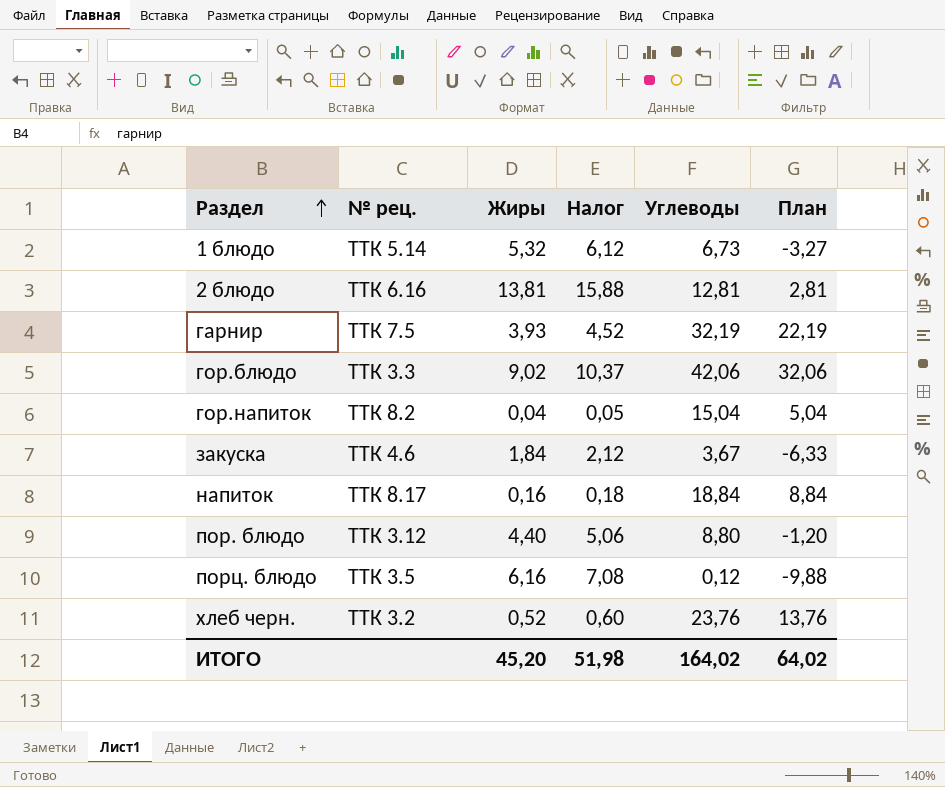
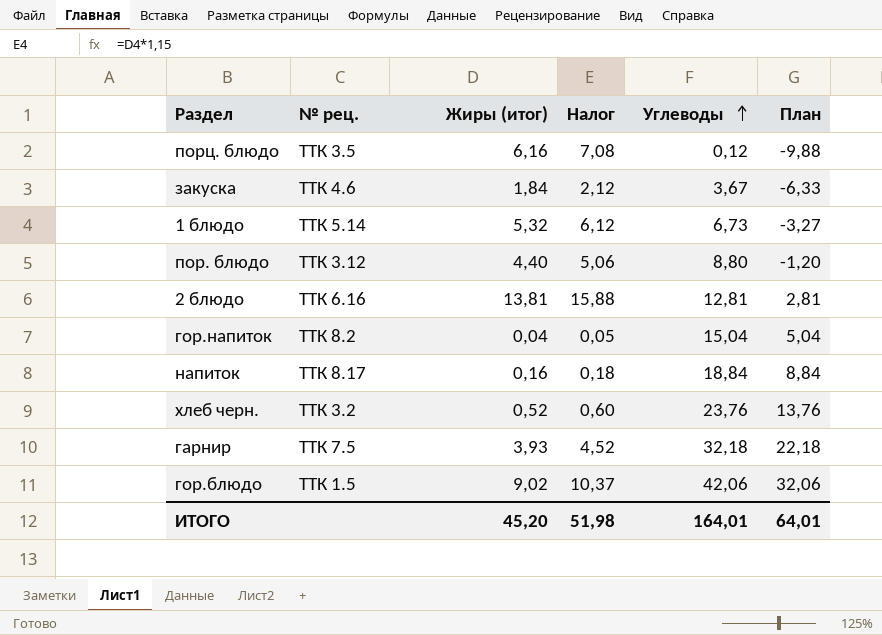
row order: Раздел ascending -> Углеводы ascending
column name: Жиры -> Жиры (итог)
гарнир | Углеводы: 32,19 -> 32,18
гарнир | План: 22,19 -> 22,18
гор.блюдо | № рец.: ТТК 3.3 -> ТТК 1.5
ИТОГО | Углеводы: 164,02 -> 164,01
ИТОГО | План: 64,02 -> 64,01

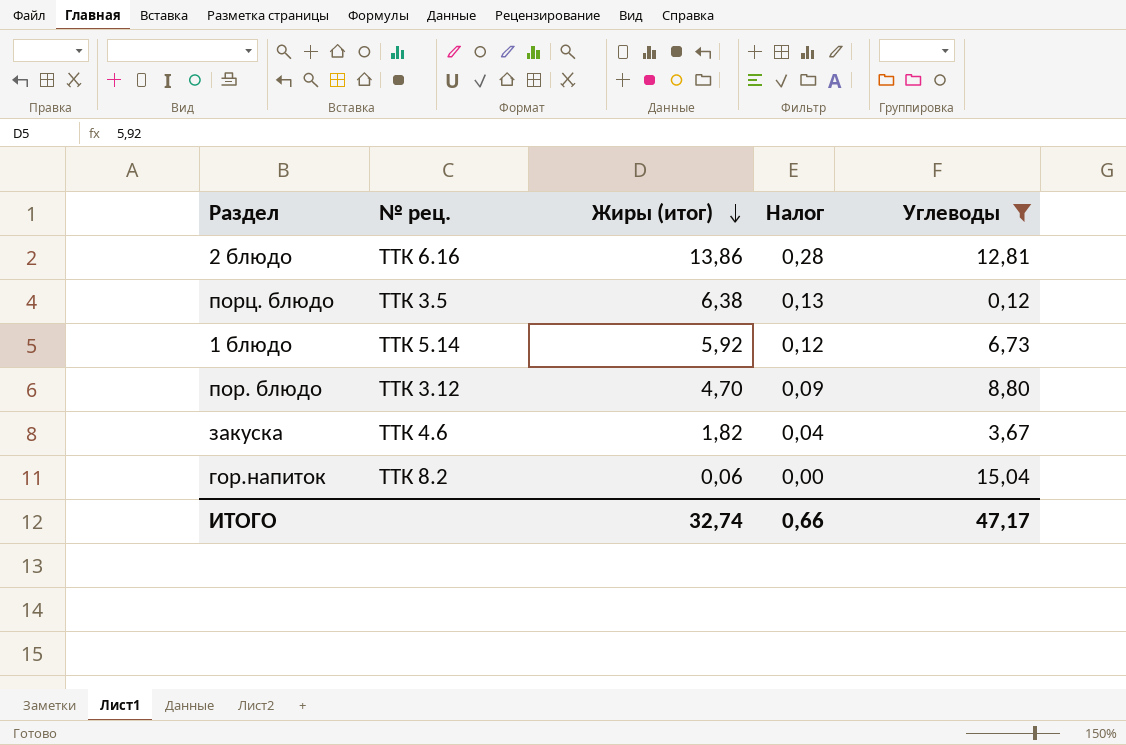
filter: none -> Углеводы <= 15,04
row order: Углеводы ascending -> Жиры (итог) descending
column План | formula: [Углеводы] - 10 -> none
column Налог | formula: [Жиры (итог)] * 1,15 -> [Жиры (итог)] * 0,02
2 блюдо | Жиры (итог): 13,81 -> 13,86
порц. блюдо | Жиры (итог): 6,16 -> 6,38
1 блюдо | Жиры (итог): 5,32 -> 5,92
пор. блюдо | Жиры (итог): 4,40 -> 4,70
закуска | Жиры (итог): 1,84 -> 1,82
гор.напиток | Жиры (итог): 0,04 -> 0,06
ИТОГО | Жиры (итог): 45,20 -> 32,74
ИТОГО | Налог: 51,98 -> 0,66
ИТОГО | Углеводы: 164,01 -> 47,17

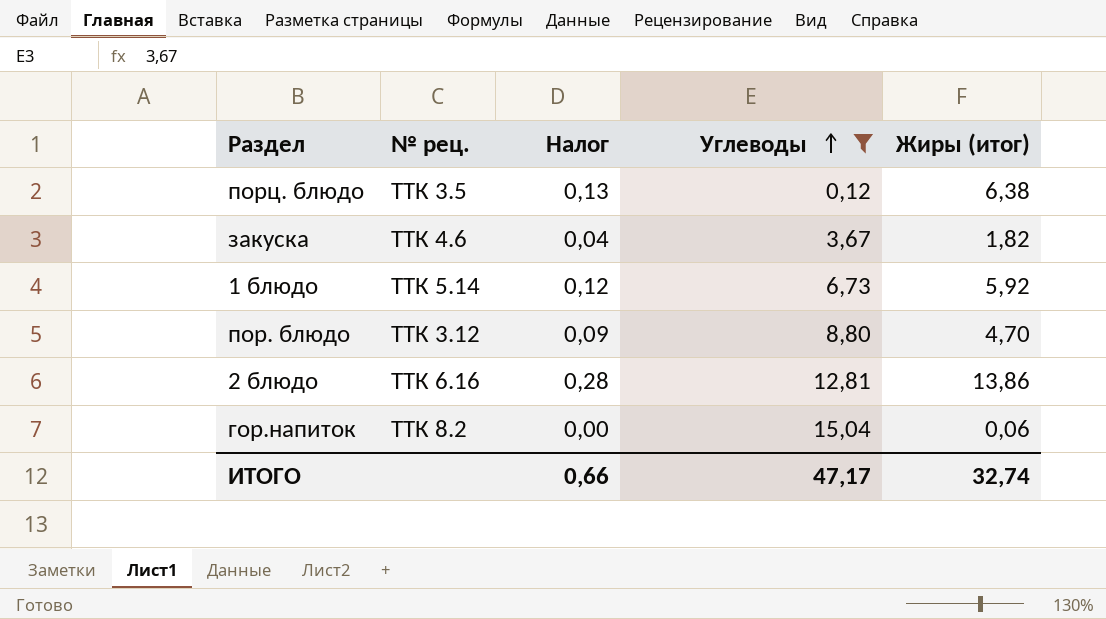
row order: Жиры (итог) descending -> Углеводы ascending
column Жиры (итог) | position: 3 -> 5

